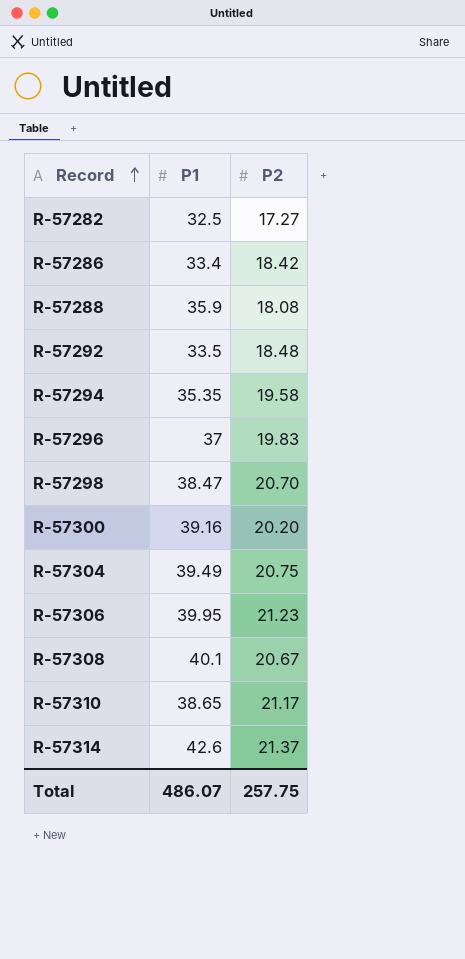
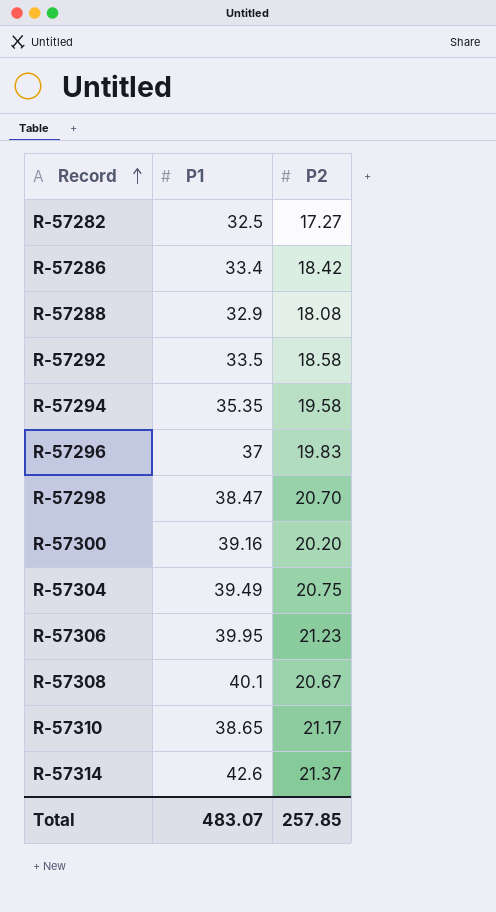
R-57288 | P1: 35.9 -> 32.9
R-57292 | P2: 18.48 -> 18.58
Total | P1: 486.07 -> 483.07
Total | P2: 257.75 -> 257.85

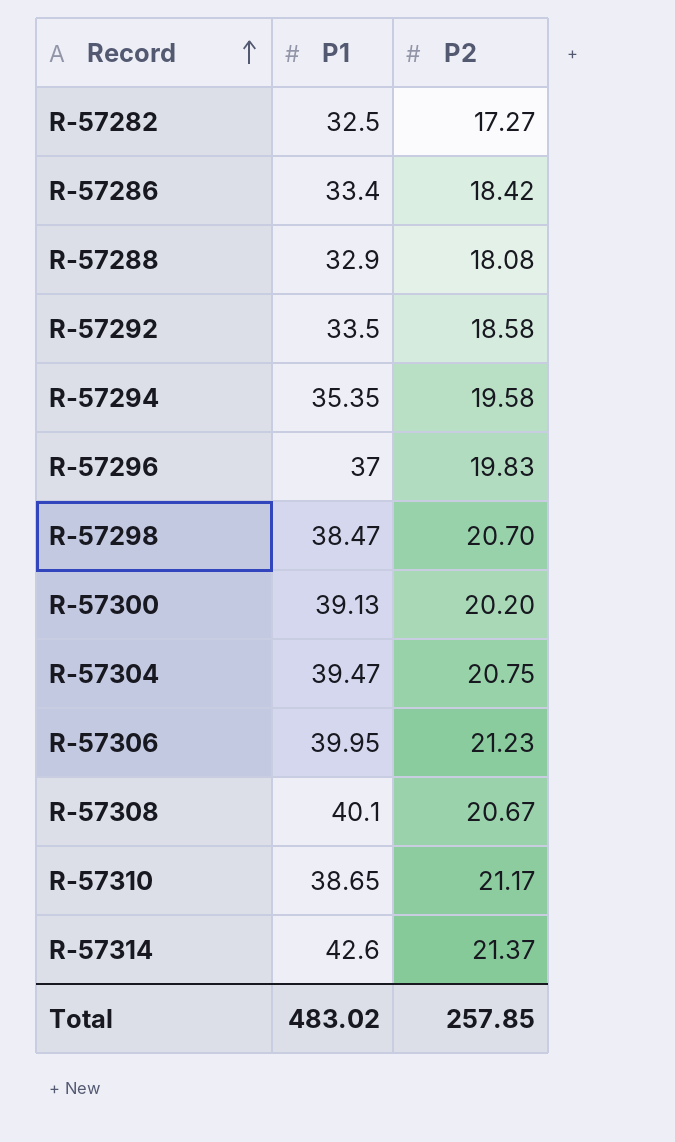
R-57300 | P1: 39.16 -> 39.13
R-57304 | P1: 39.49 -> 39.47
Total | P1: 483.07 -> 483.02

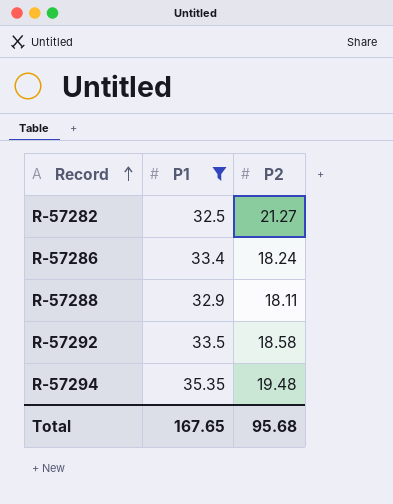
filter: none -> P1 <= 35.35
R-57282 | P2: 17.27 -> 21.27
R-57286 | P2: 18.42 -> 18.24
R-57288 | P2: 18.08 -> 18.11
R-57294 | P2: 19.58 -> 19.48
Total | P1: 483.02 -> 167.65
Total | P2: 257.85 -> 95.68

